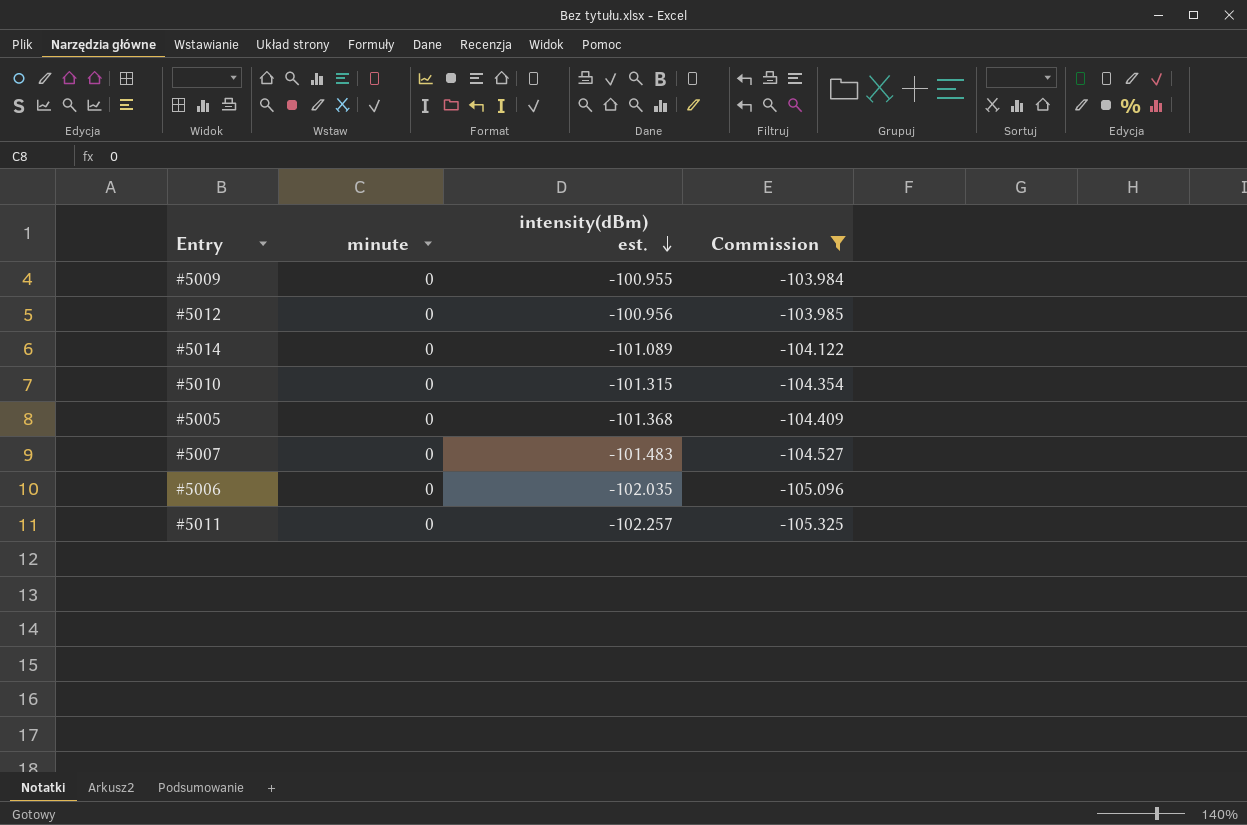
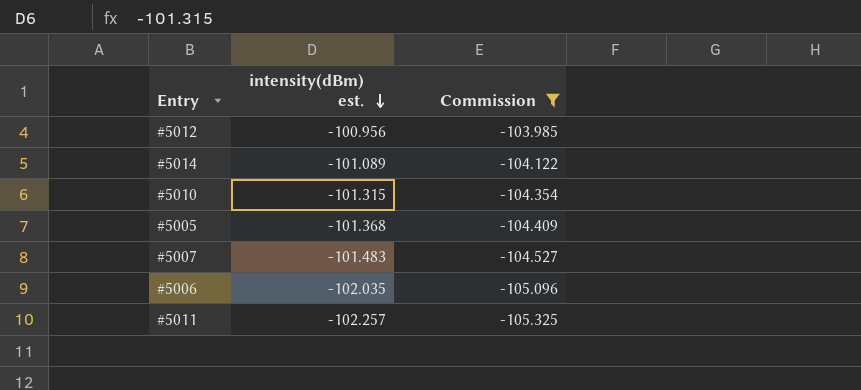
column minute | position: 2 -> none
row #5009: 0 | -100.955 | -103.984 -> none

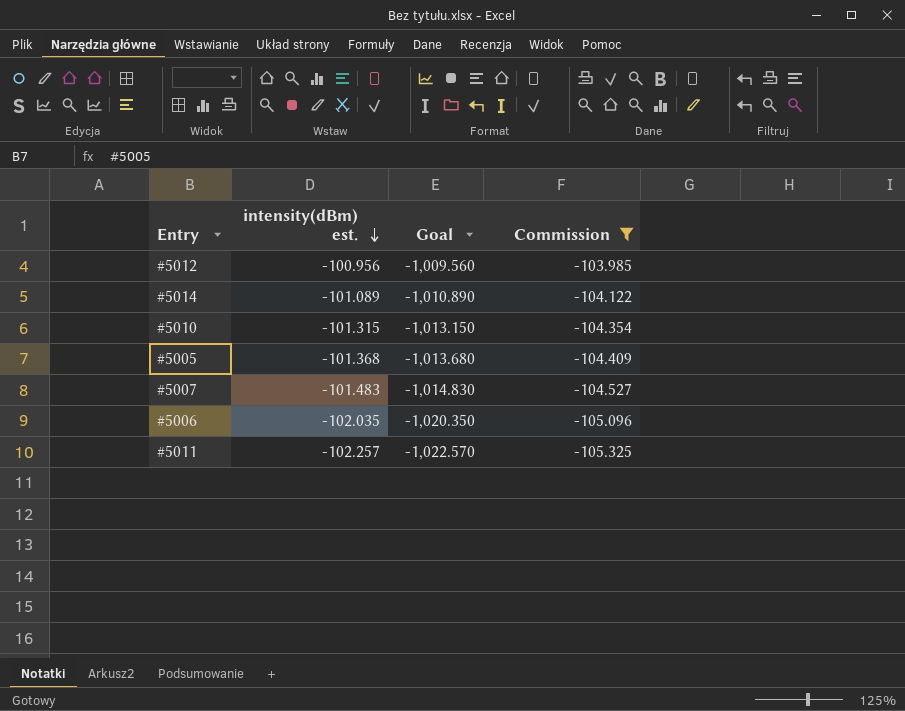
column Goal | formula: none -> [intensity(dBm) est.] * 10

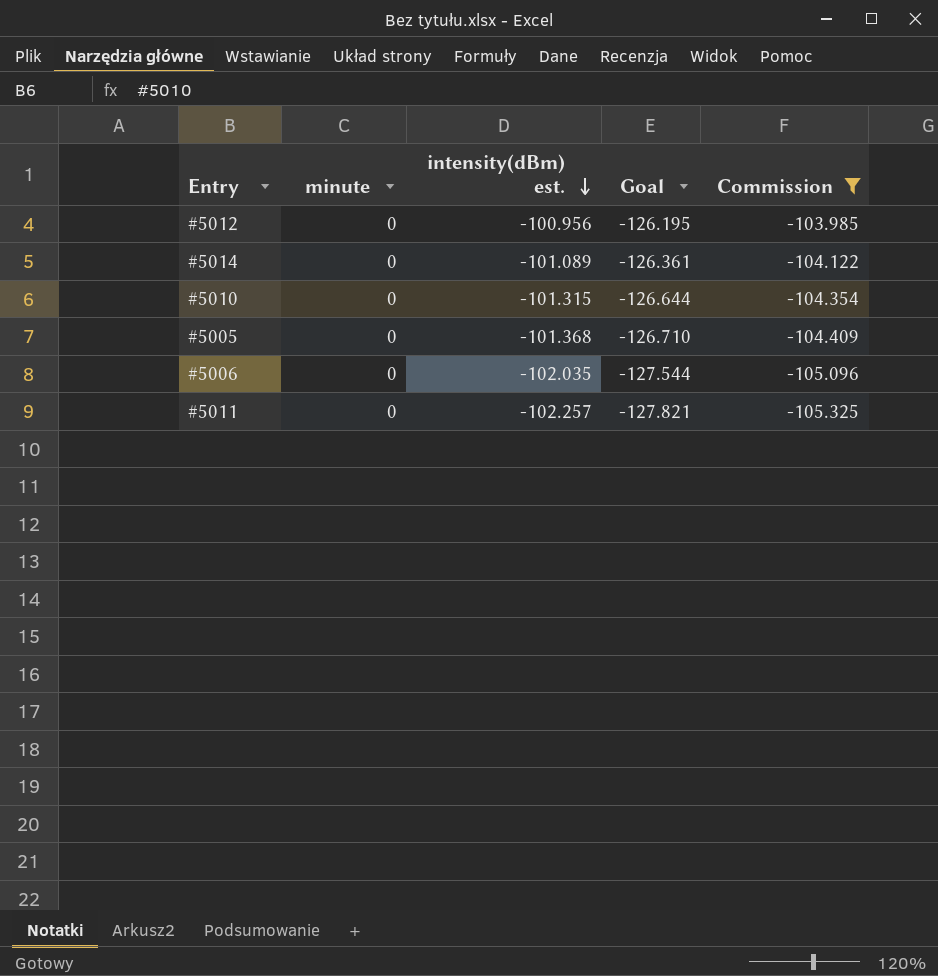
column minute | position: none -> 2
column Goal | formula: [intensity(dBm) est.] * 10 -> [intensity(dBm) est.] * 1.25
row #5007: -101.483 | -1,014.830 | -104.527 -> none

